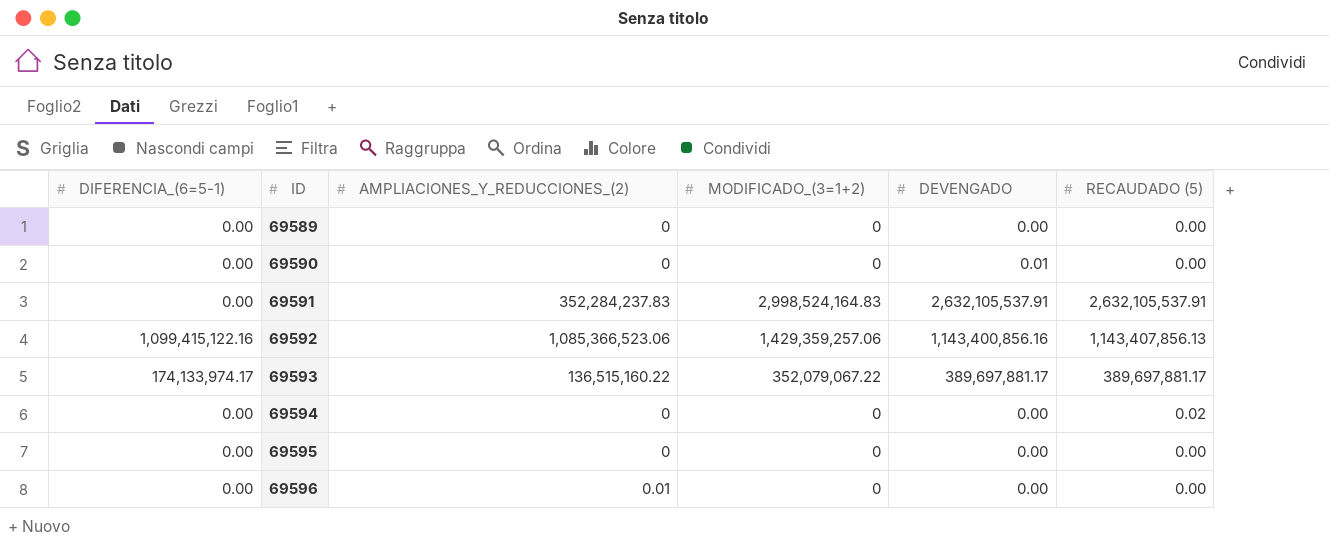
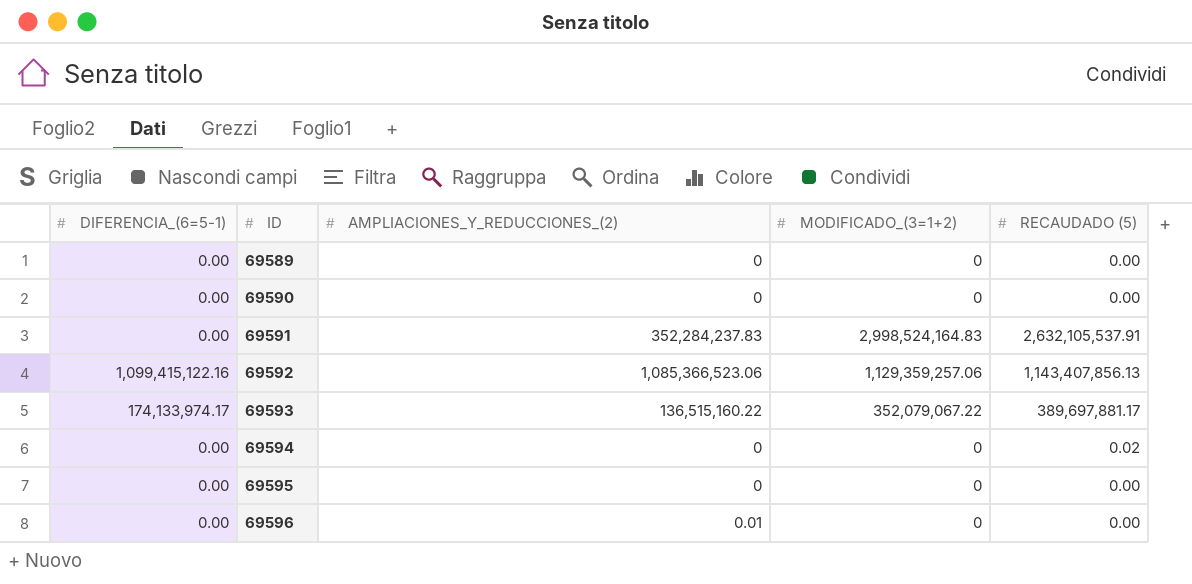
column DEVENGADO | position: 5 -> none
69592 | MODIFICADO_(3=1+2): 1,429,359,257.06 -> 1,129,359,257.06

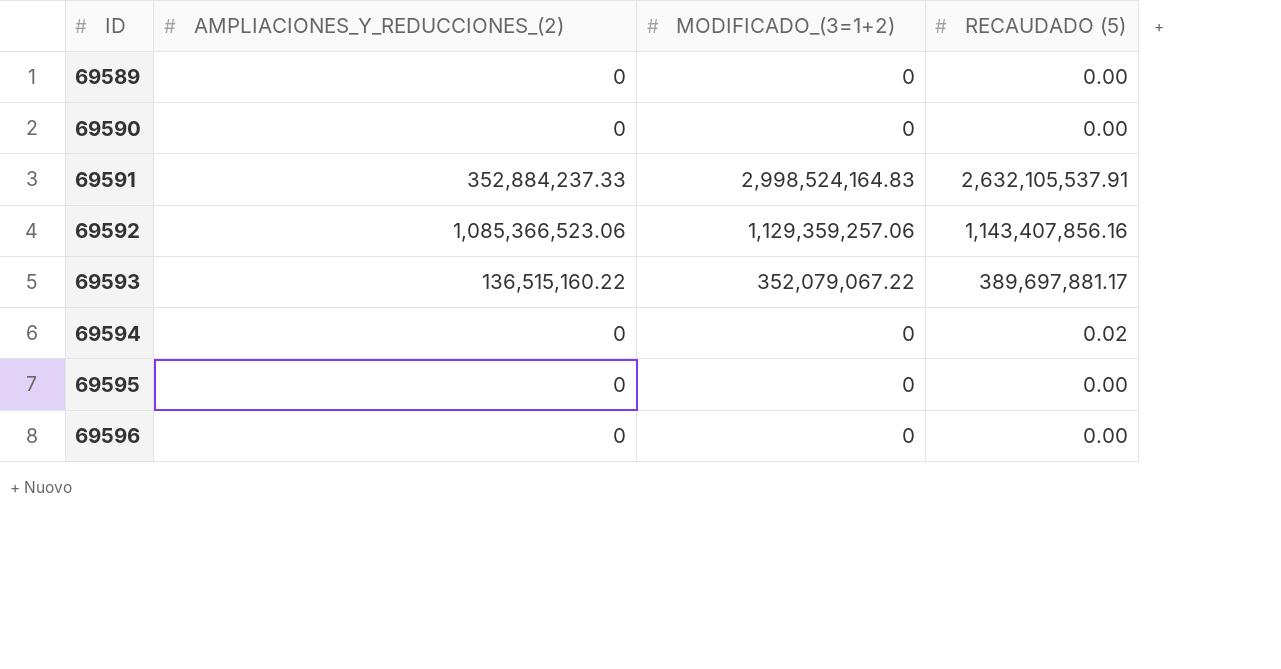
column DIFERENCIA_(6=5-1) | position: 1 -> none
69591 | AMPLIACIONES_Y_REDUCCIONES_(2): 352,284,237.83 -> 352,884,237.33
69592 | RECAUDADO (5): 1,143,407,856.13 -> 1,143,407,856.16
69596 | AMPLIACIONES_Y_REDUCCIONES_(2): 0.01 -> 0

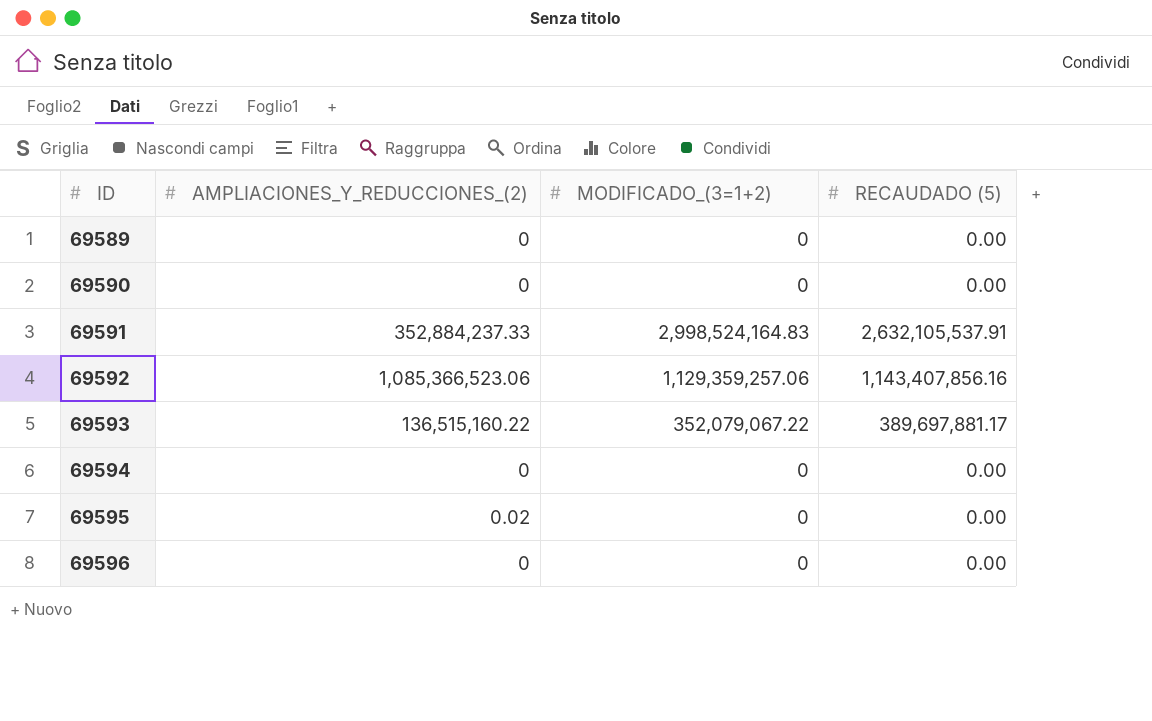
69594 | RECAUDADO (5): 0.02 -> 0.00
69595 | AMPLIACIONES_Y_REDUCCIONES_(2): 0 -> 0.02

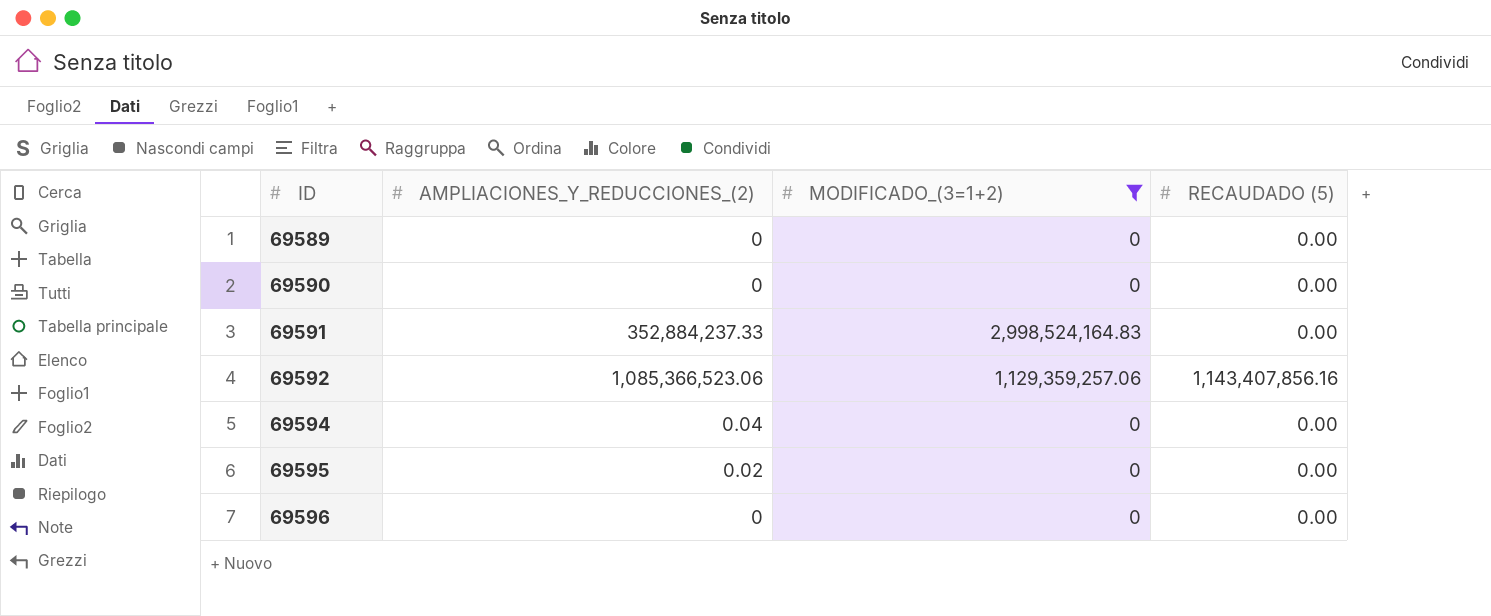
filter: none -> MODIFICADO_(3=1+2) != 352,079,067.22
69591 | RECAUDADO (5): 2,632,105,537.91 -> 0.00
69594 | AMPLIACIONES_Y_REDUCCIONES_(2): 0 -> 0.04

